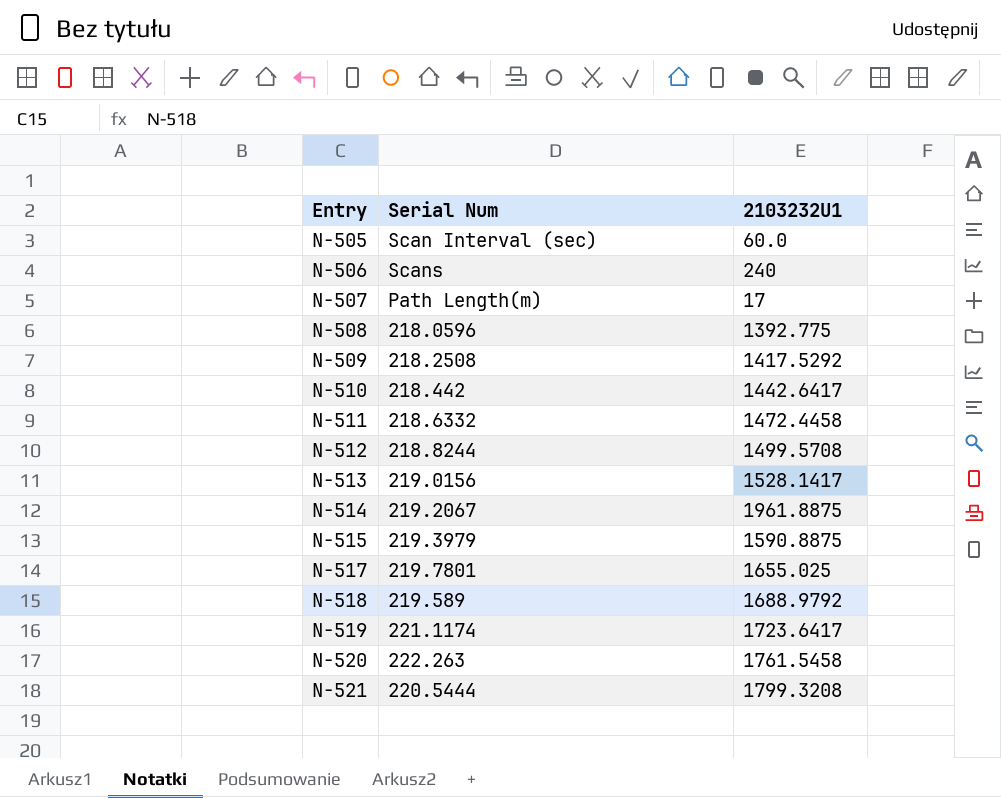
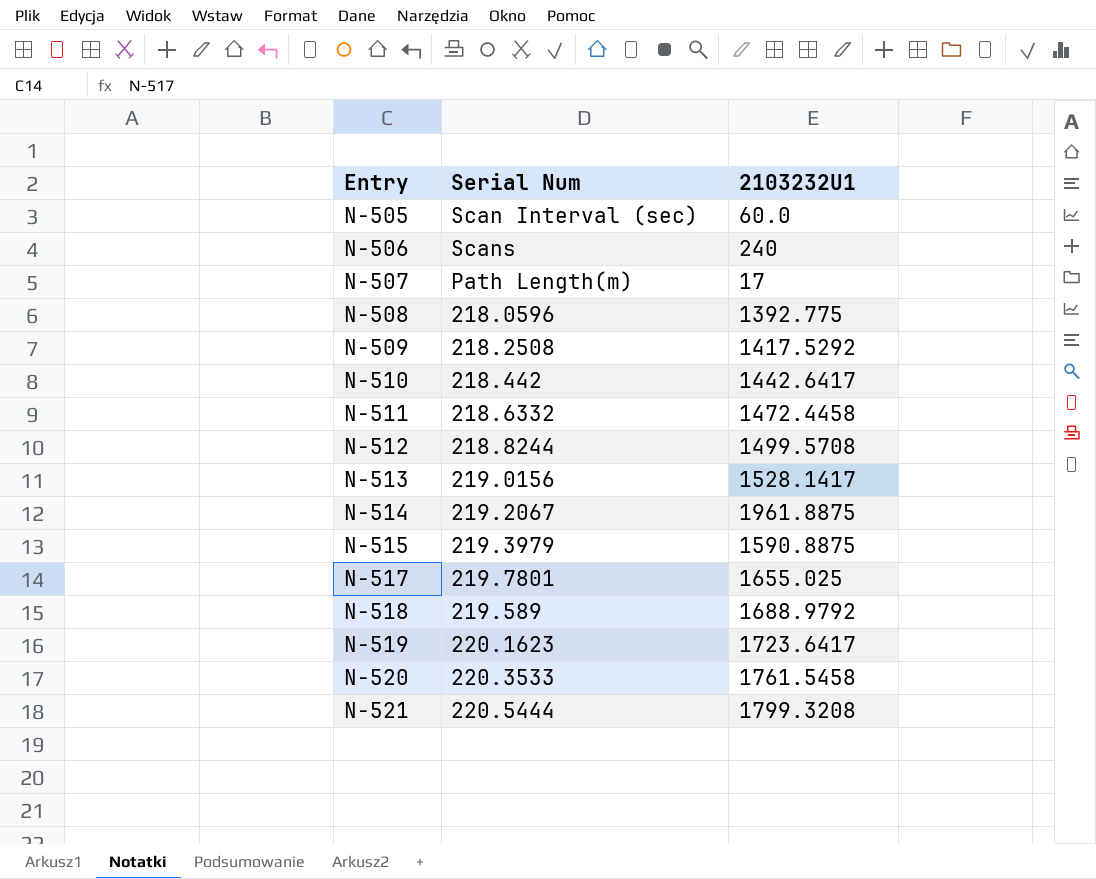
N-519 | Serial Num: 221.1174 -> 220.1623
N-520 | Serial Num: 222.263 -> 220.3533

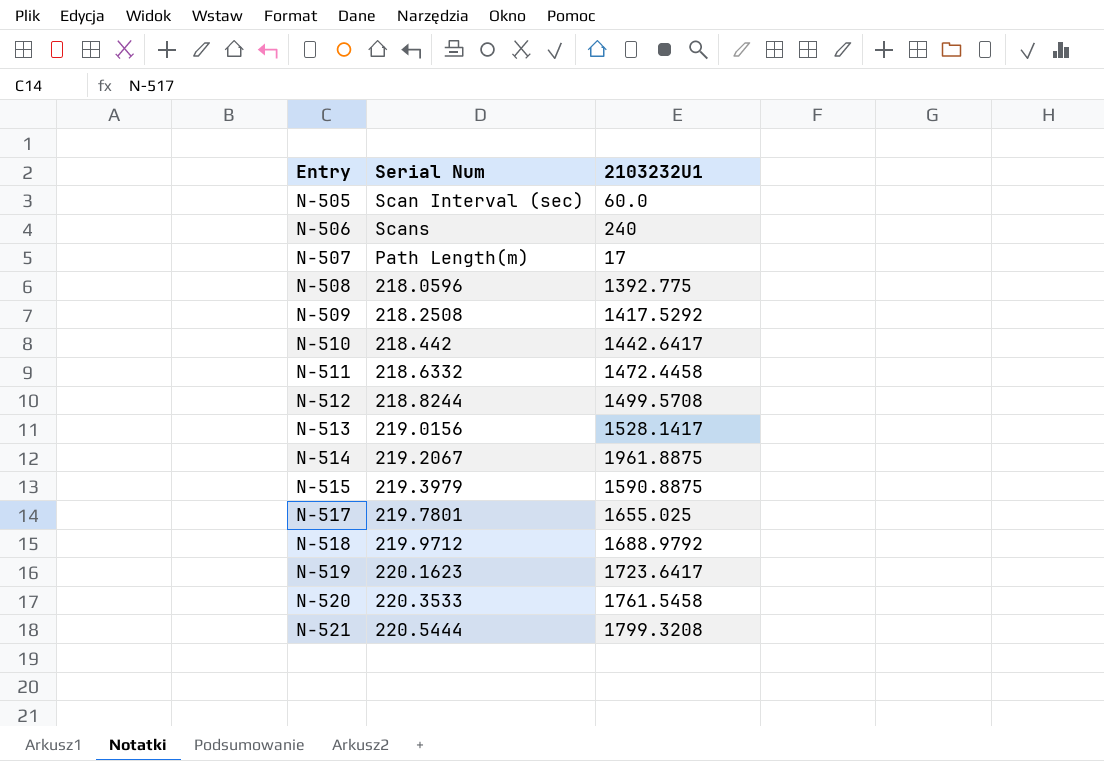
N-518 | Serial Num: 219.589 -> 219.9712

